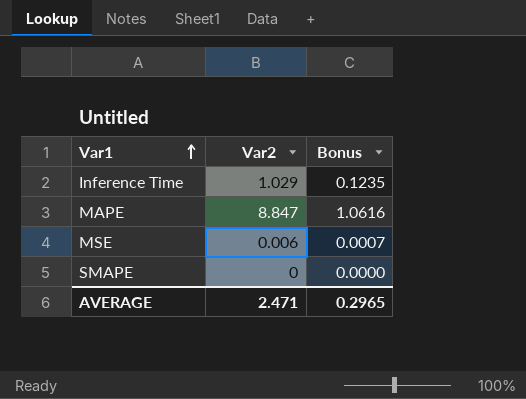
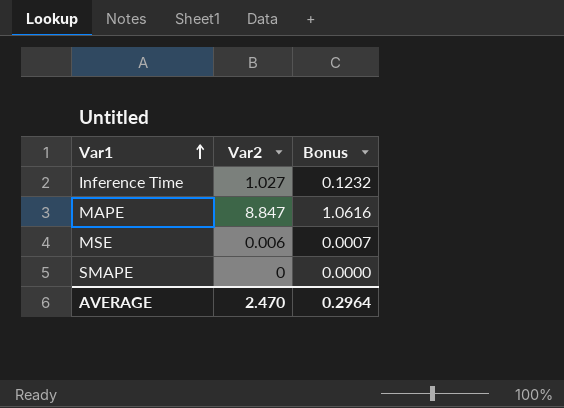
Inference Time | Var2: 1.029 -> 1.027
Inference Time | Bonus: 0.1235 -> 0.1232
AVERAGE | Var2: 2.471 -> 2.470
AVERAGE | Bonus: 0.2965 -> 0.2964

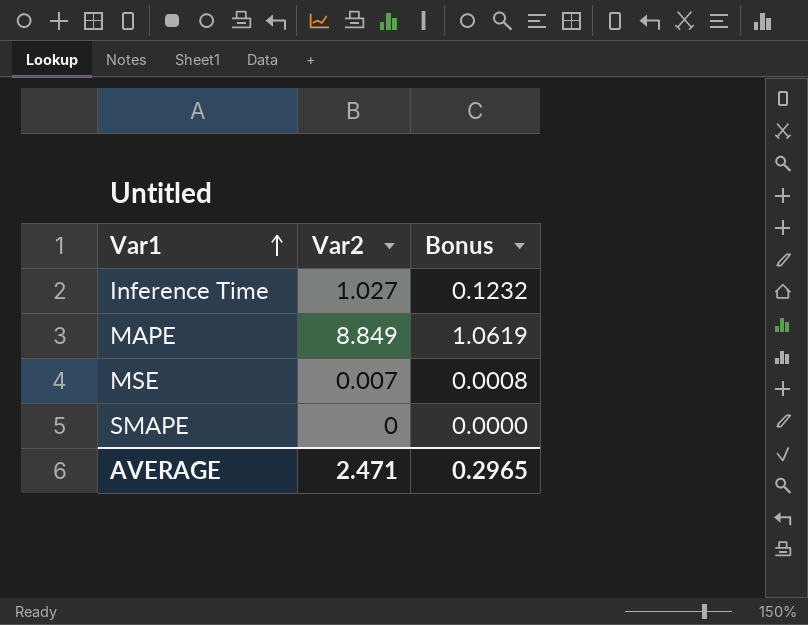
MAPE | Var2: 8.847 -> 8.849
MAPE | Bonus: 1.0616 -> 1.0619
MSE | Var2: 0.006 -> 0.007
MSE | Bonus: 0.0007 -> 0.0008
AVERAGE | Var2: 2.470 -> 2.471
AVERAGE | Bonus: 0.2964 -> 0.2965

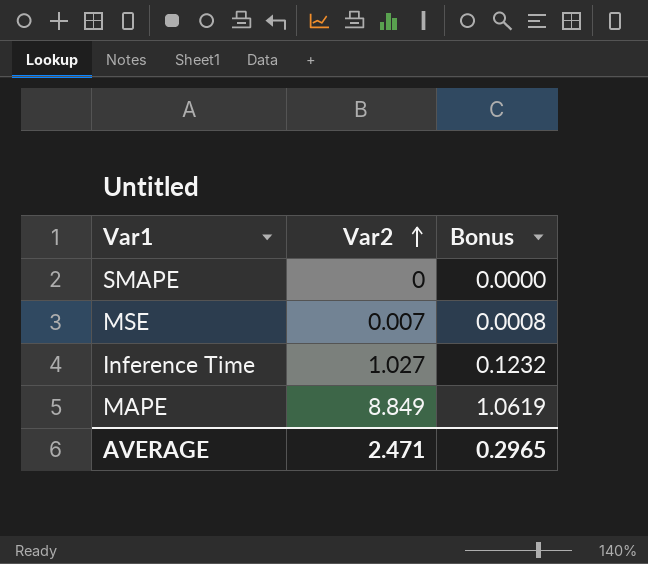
row order: Var1 ascending -> Var2 ascending

